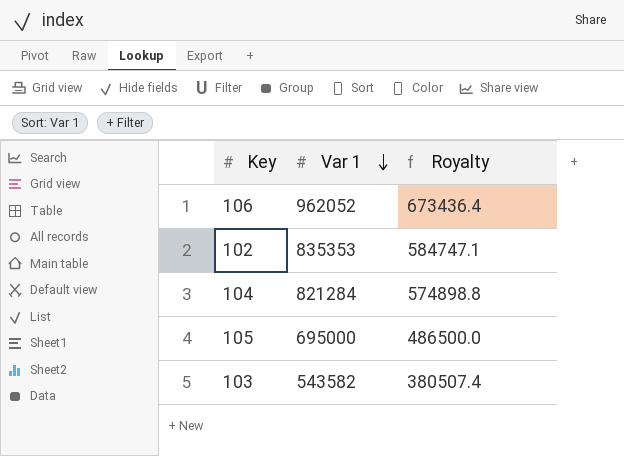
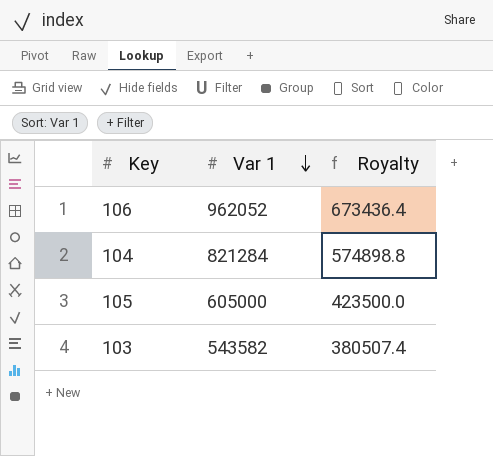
row 102: 835353 | 584747.1 -> none
105 | Var 1: 695000 -> 605000
105 | Royalty: 486500.0 -> 423500.0

